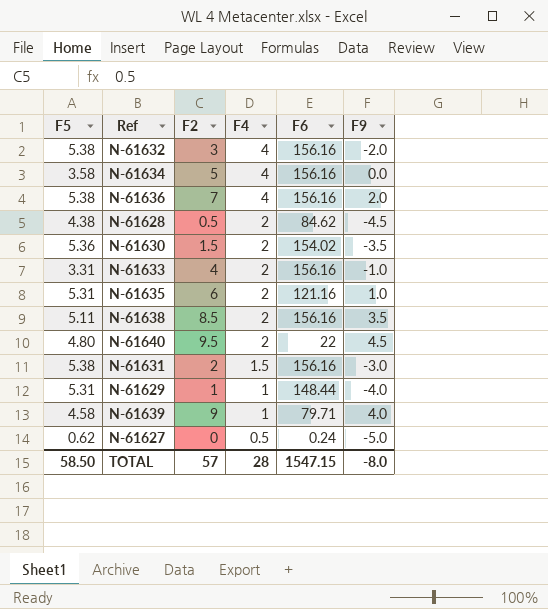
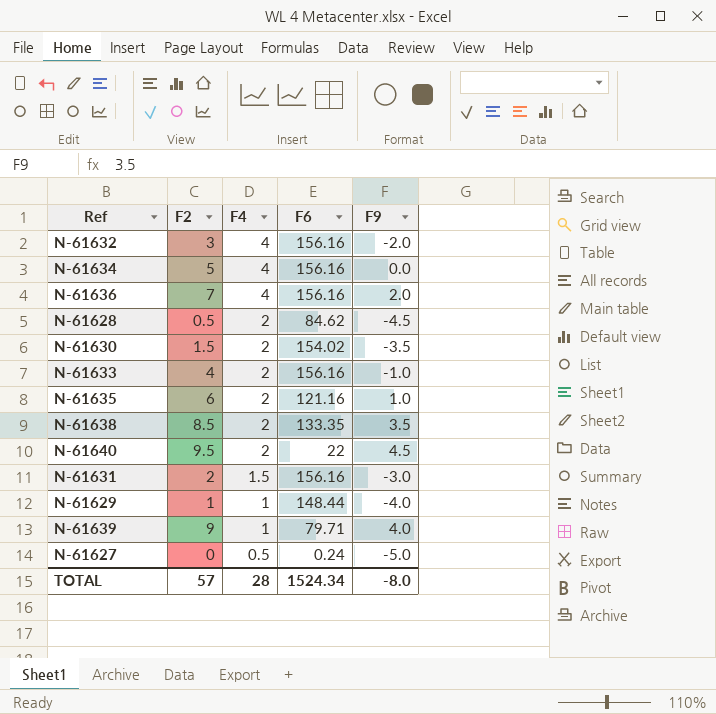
column F5 | position: 1 -> none
N-61638 | F6: 156.16 -> 133.35
TOTAL | F6: 1547.15 -> 1524.34

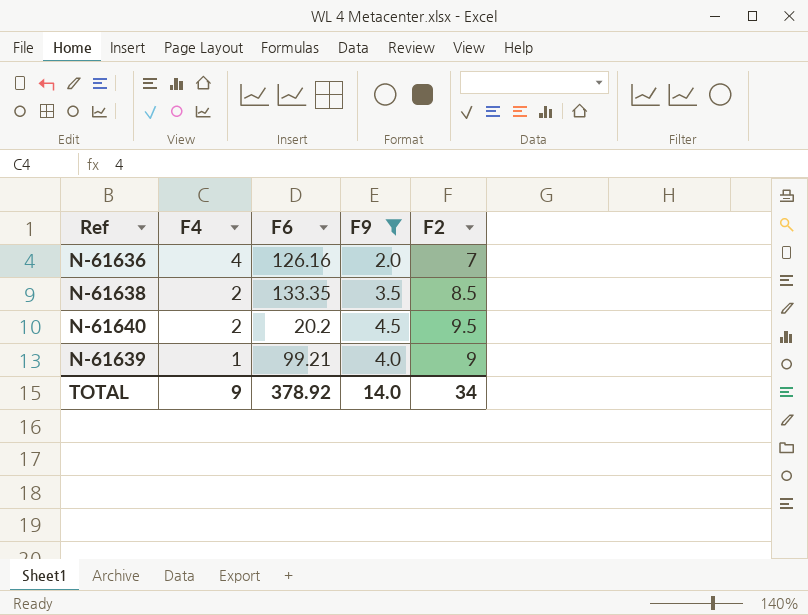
filter: none -> F9 >= 2.0
column F2 | position: 2 -> 5
N-61636 | F6: 156.16 -> 126.16
N-61640 | F6: 22 -> 20.2
N-61639 | F6: 79.71 -> 99.21
TOTAL | F4: 28 -> 9
TOTAL | F6: 1524.34 -> 378.92
TOTAL | F9: -8.0 -> 14.0
TOTAL | F2: 57 -> 34

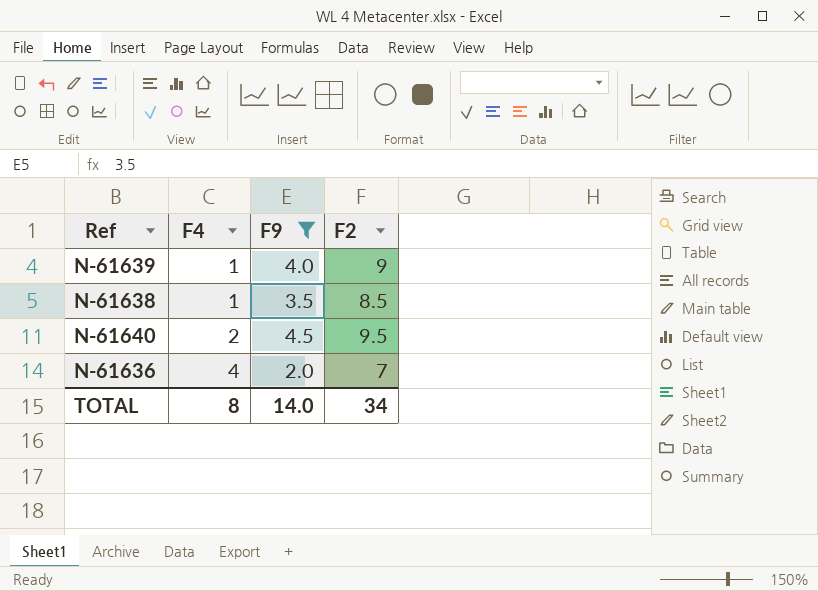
row order: F4 descending -> F4 ascending
column F6 | position: 3 -> none
N-61638 | F4: 2 -> 1
TOTAL | F4: 9 -> 8

